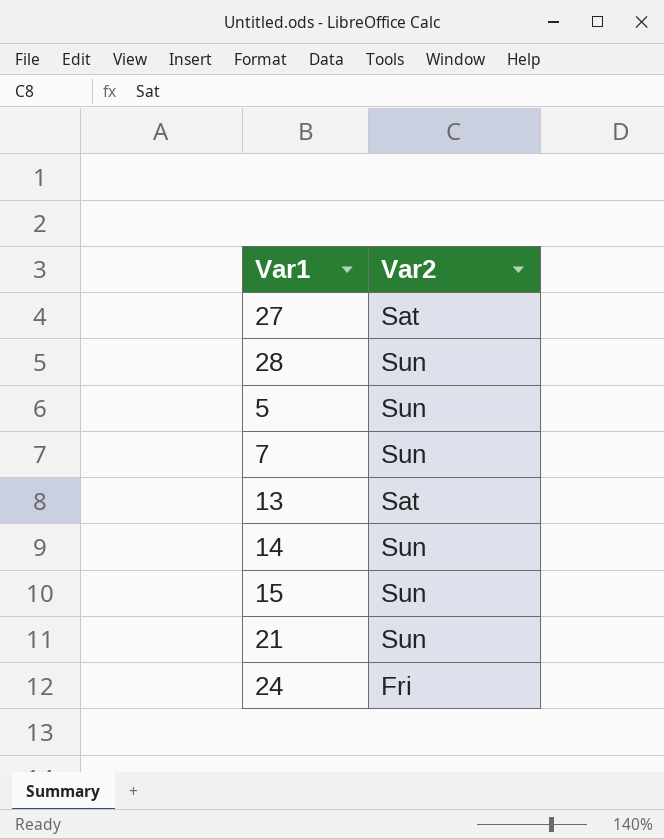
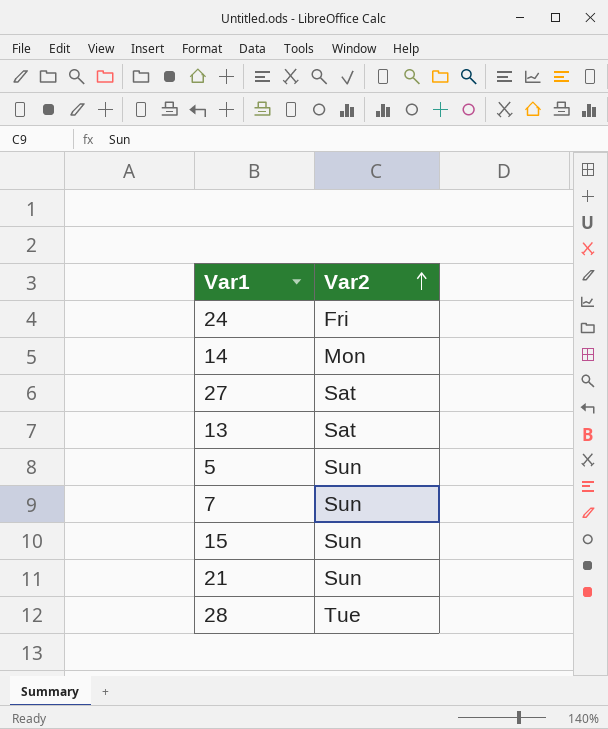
row order: none -> Var2 ascending
14 | Var2: Sun -> Mon
28 | Var2: Sun -> Tue

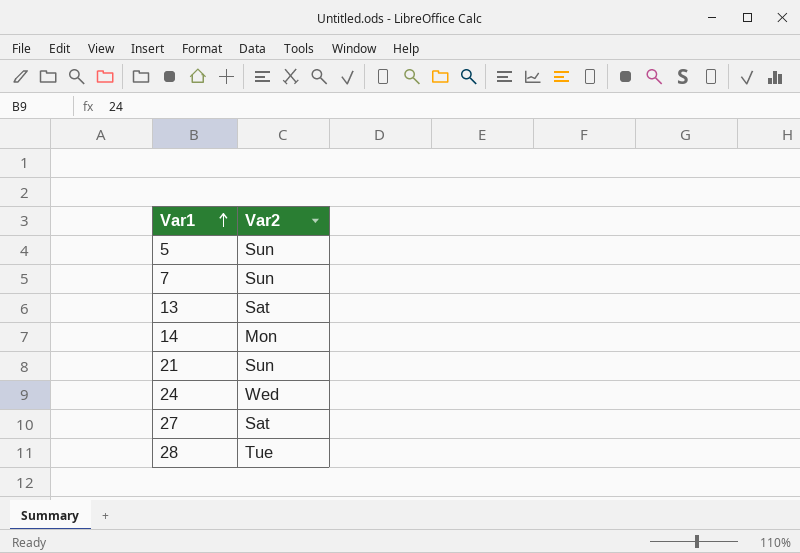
row order: Var2 ascending -> Var1 ascending
row 15: Sun -> none
24 | Var2: Fri -> Wed

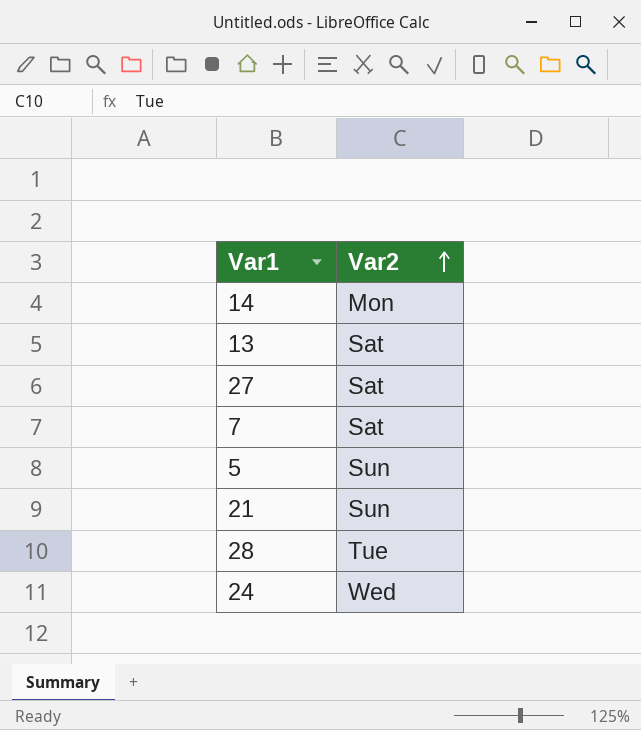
row order: Var1 ascending -> Var2 ascending
7 | Var2: Sun -> Sat

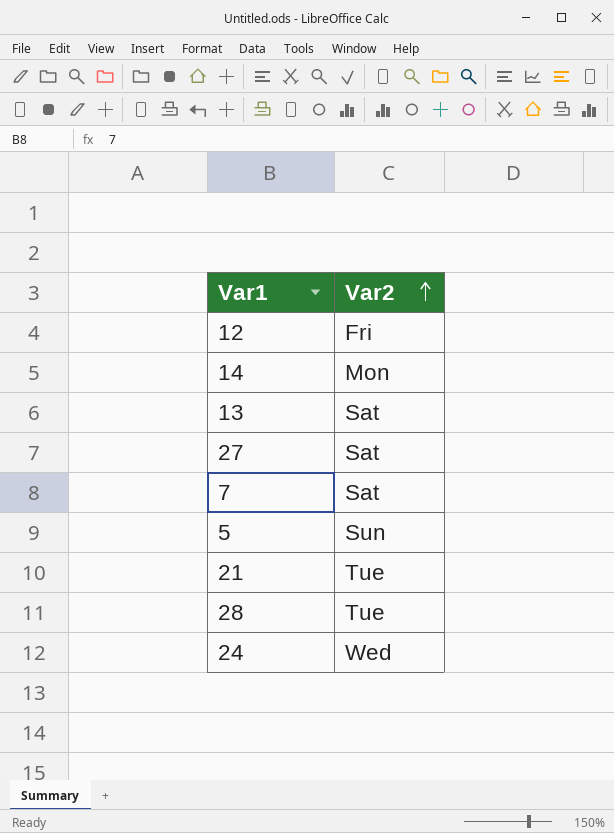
row 12: none -> Fri
21 | Var2: Sun -> Tue

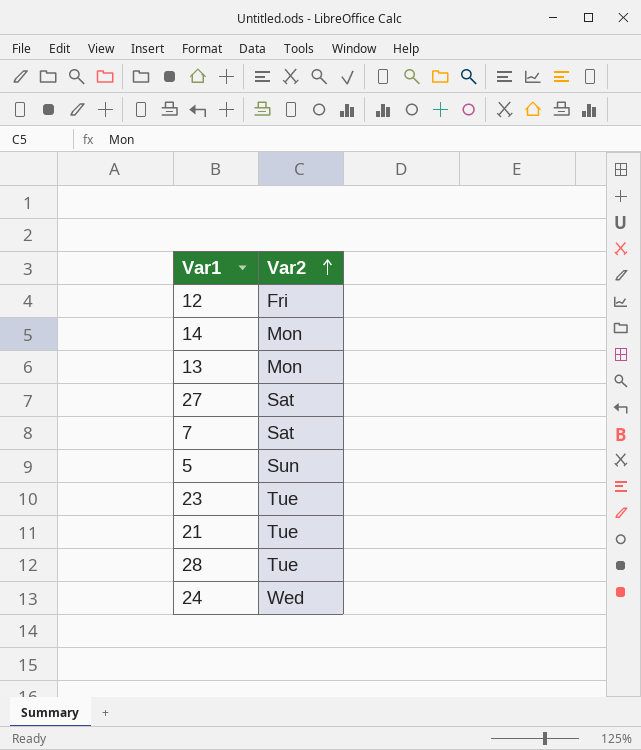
13 | Var2: Sat -> Mon
row 23: none -> Tue

